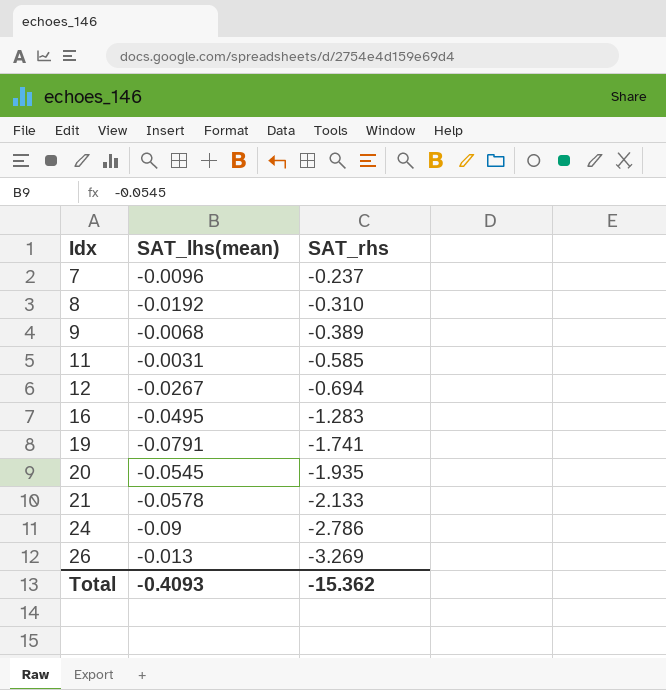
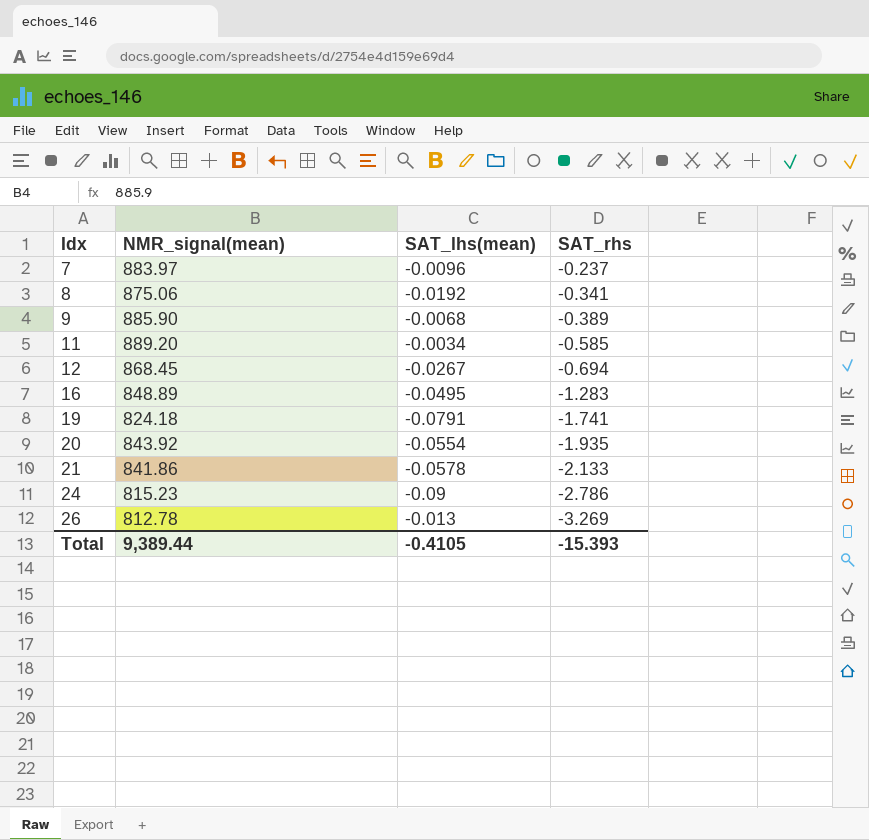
column NMR_signal(mean) | position: none -> 2
8 | SAT_rhs: -0.310 -> -0.341
11 | SAT_lhs(mean): -0.0031 -> -0.0034
20 | SAT_lhs(mean): -0.0545 -> -0.0554
Total | SAT_lhs(mean): -0.4093 -> -0.4105
Total | SAT_rhs: -15.362 -> -15.393

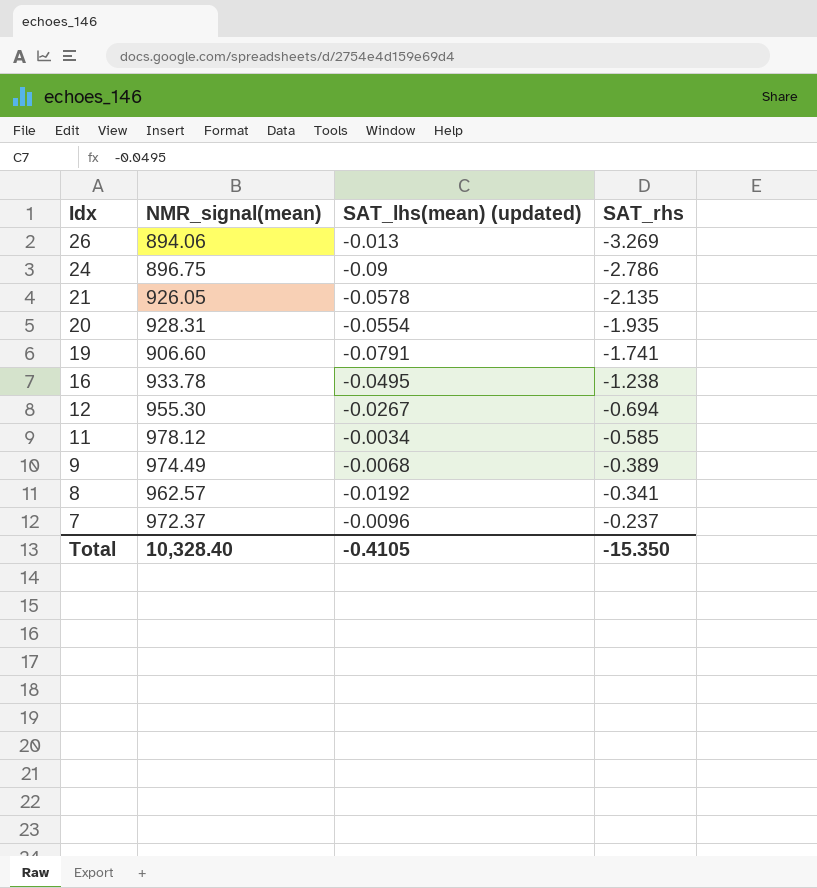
row order: Idx ascending -> Idx descending
column name: SAT_lhs(mean) -> SAT_lhs(mean) (updated)
26 | NMR_signal(mean): 812.78 -> 894.06
24 | NMR_signal(mean): 815.23 -> 896.75
21 | NMR_signal(mean): 841.86 -> 926.05
21 | SAT_rhs: -2.133 -> -2.135
20 | NMR_signal(mean): 843.92 -> 928.31
19 | NMR_signal(mean): 824.18 -> 906.60
16 | NMR_signal(mean): 848.89 -> 933.78
16 | SAT_rhs: -1.283 -> -1.238
12 | NMR_signal(mean): 868.45 -> 955.30
11 | NMR_signal(mean): 889.20 -> 978.12
9 | NMR_signal(mean): 885.90 -> 974.49
8 | NMR_signal(mean): 875.06 -> 962.57
7 | NMR_signal(mean): 883.97 -> 972.37
Total | NMR_signal(mean): 9,389.44 -> 10,328.40
Total | SAT_rhs: -15.393 -> -15.350

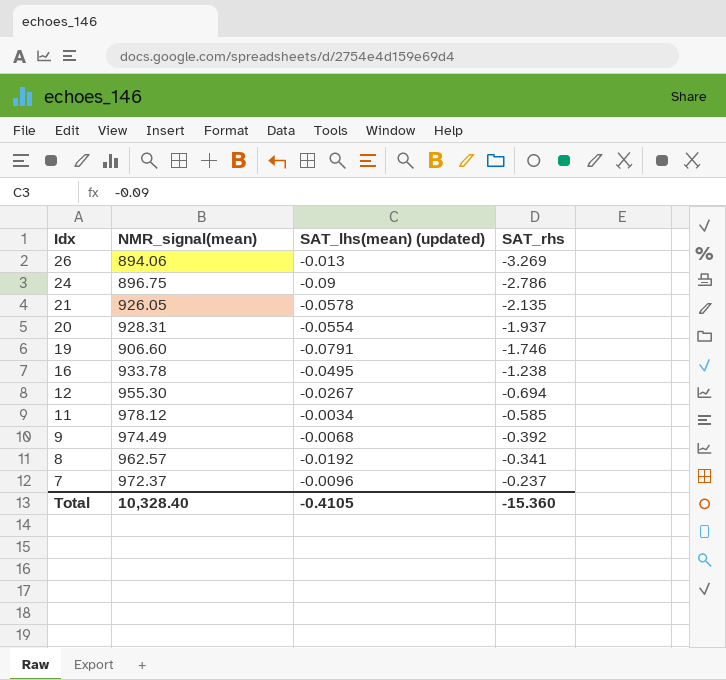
20 | SAT_rhs: -1.935 -> -1.937
19 | SAT_rhs: -1.741 -> -1.746
9 | SAT_rhs: -0.389 -> -0.392
Total | SAT_rhs: -15.350 -> -15.360

